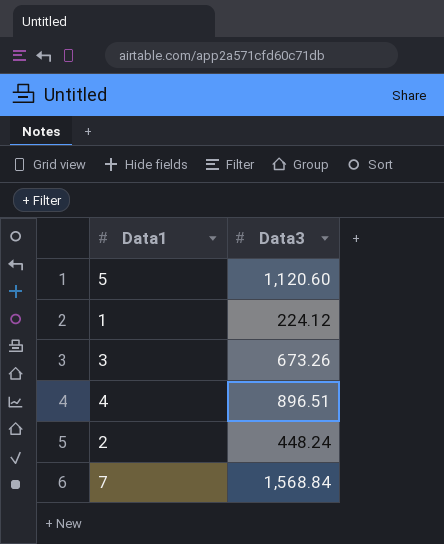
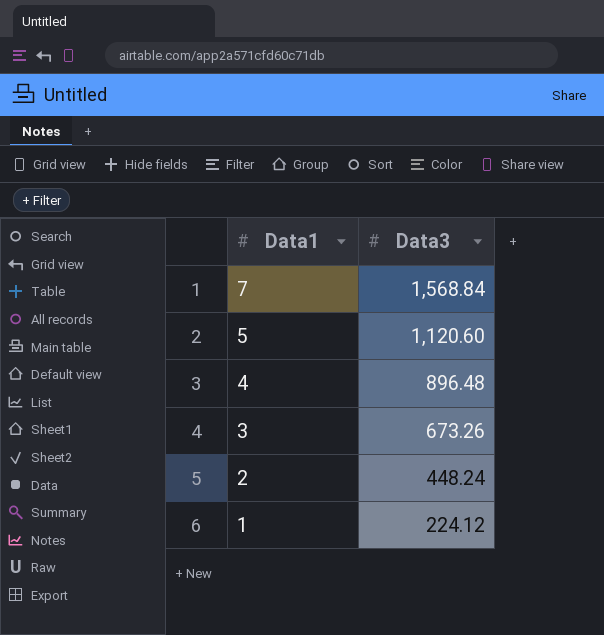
row order: none -> Data1 descending
4 | Data3: 896.51 -> 896.48

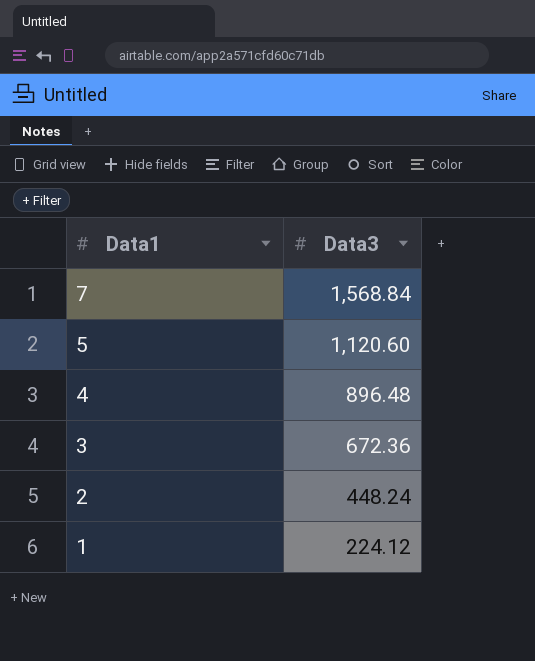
3 | Data3: 673.26 -> 672.36

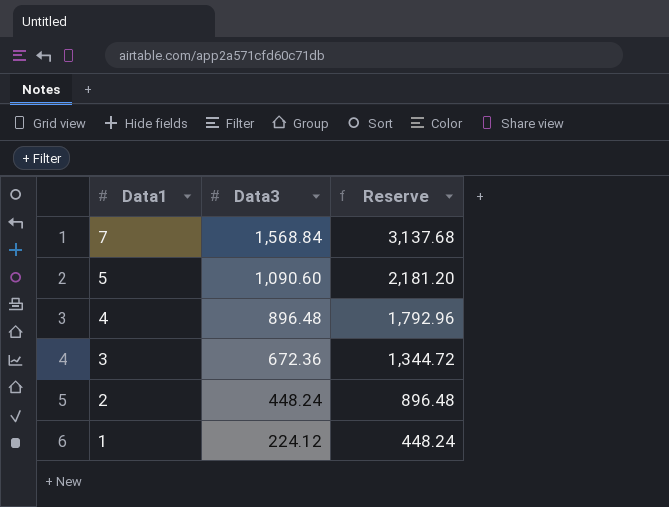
column Reserve | formula: none -> [Data3] * 2
5 | Data3: 1,120.60 -> 1,090.60

